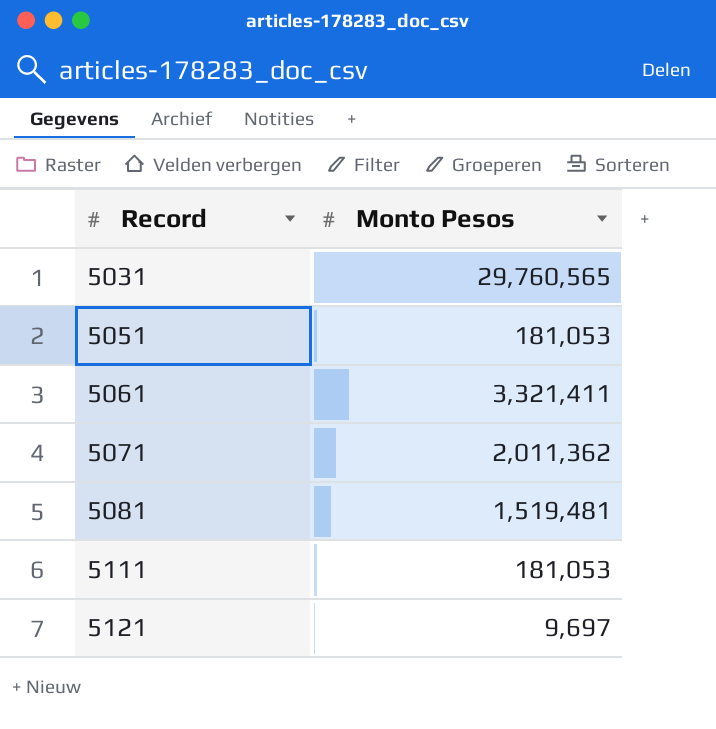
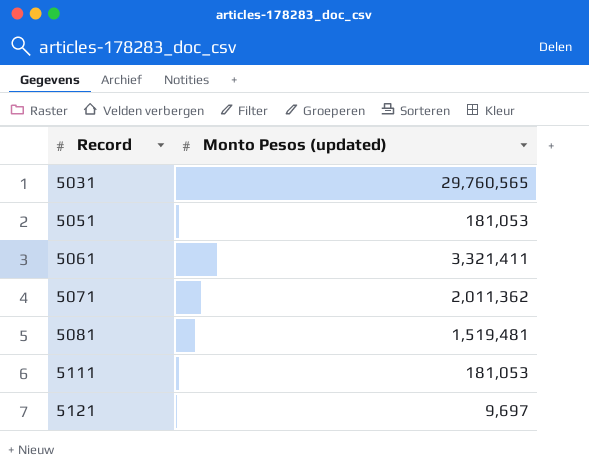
column name: Monto Pesos -> Monto Pesos (updated)

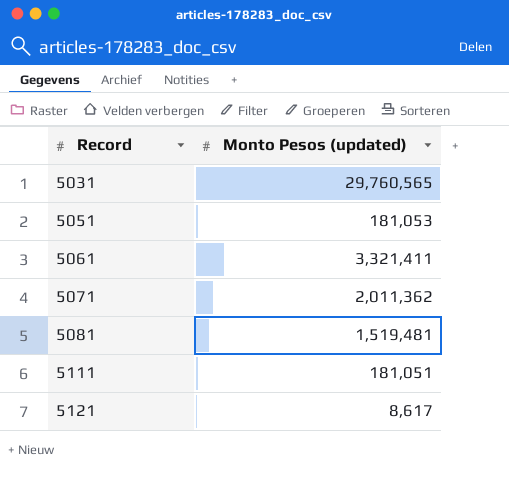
5111 | Monto Pesos (updated): 181,053 -> 181,051
5121 | Monto Pesos (updated): 9,697 -> 8,617

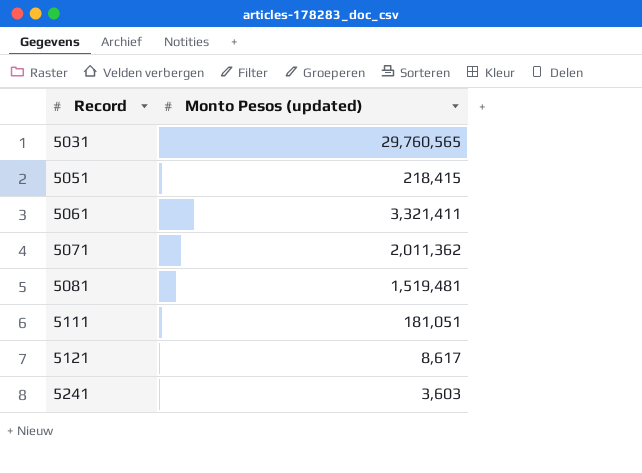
5051 | Monto Pesos (updated): 181,053 -> 218,415
row 5241: none -> 3,603

